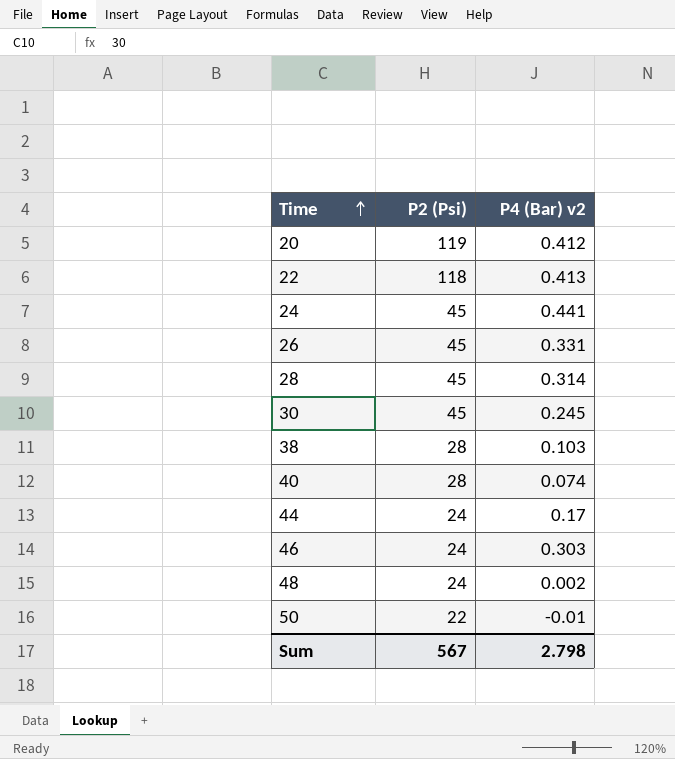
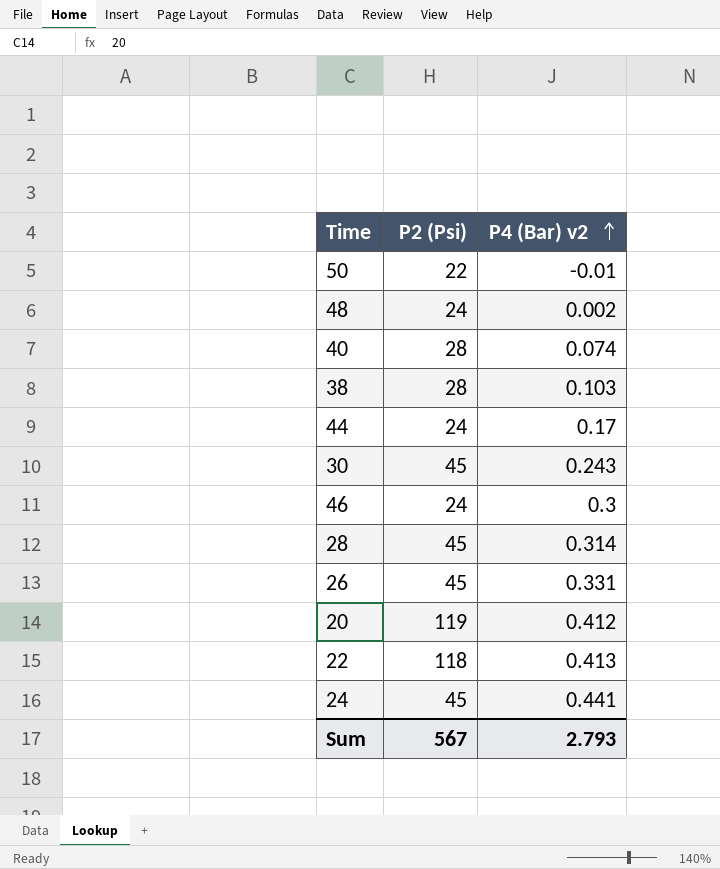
row order: Time ascending -> P4 (Bar) v2 ascending
30 | P4 (Bar) v2: 0.245 -> 0.243
46 | P4 (Bar) v2: 0.303 -> 0.3
Sum | P4 (Bar) v2: 2.798 -> 2.793

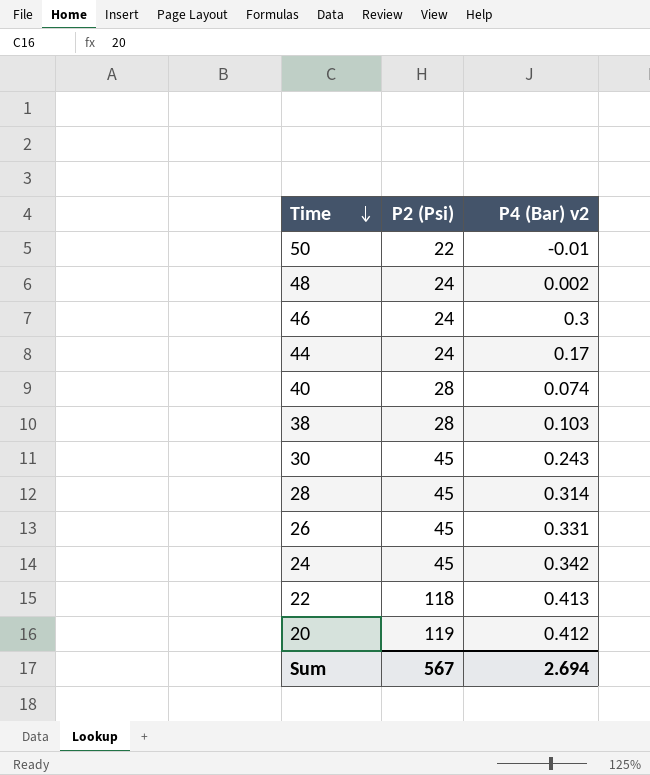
row order: P4 (Bar) v2 ascending -> Time descending
24 | P4 (Bar) v2: 0.441 -> 0.342
Sum | P4 (Bar) v2: 2.793 -> 2.694

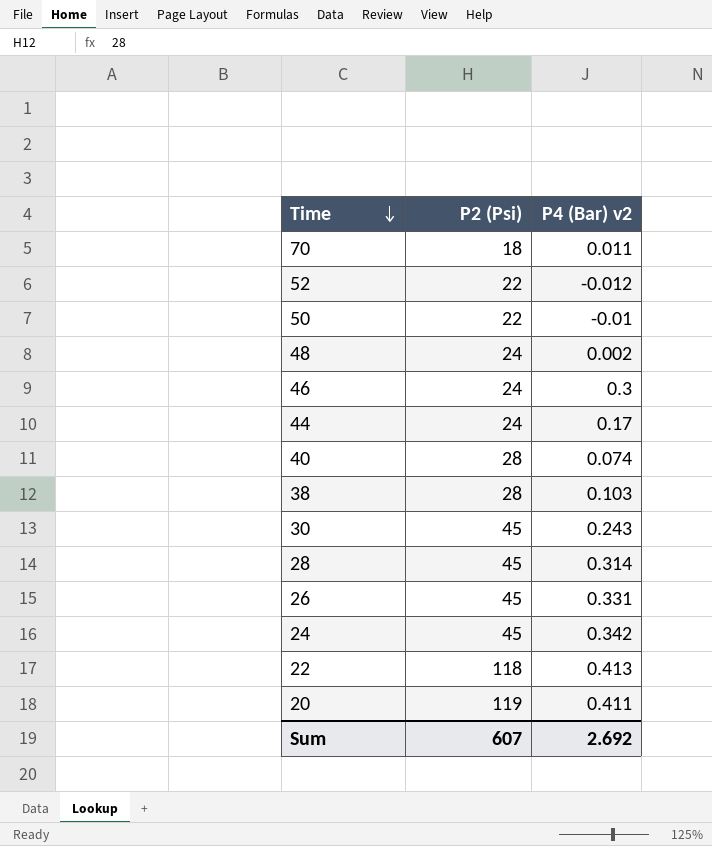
row 70: none -> 18 | 0.011
row 52: none -> 22 | -0.012
20 | P4 (Bar) v2: 0.412 -> 0.411
Sum | P2 (Psi): 567 -> 607
Sum | P4 (Bar) v2: 2.694 -> 2.692

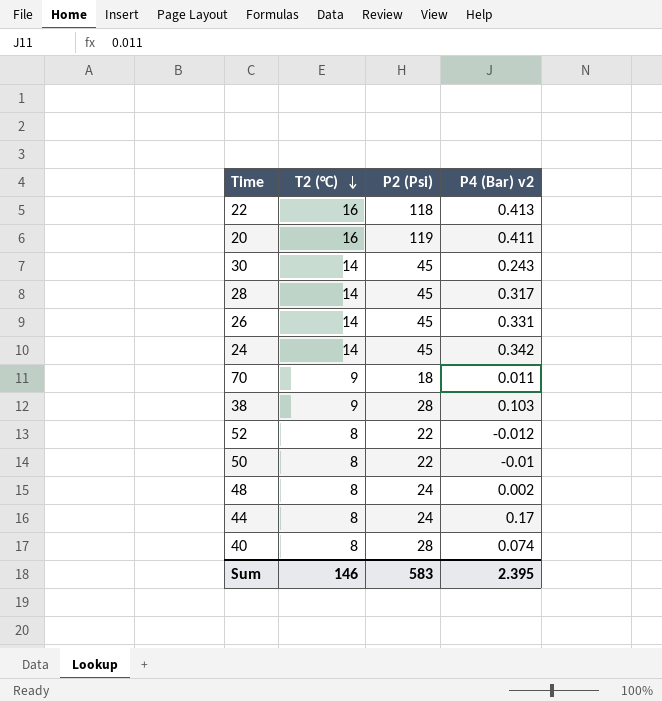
row order: Time descending -> T2 (°C) descending
column T2 (°C) | position: none -> 2
row 46: 24 | 0.3 -> none
28 | P4 (Bar) v2: 0.314 -> 0.317
Sum | P2 (Psi): 607 -> 583
Sum | P4 (Bar) v2: 2.692 -> 2.395

